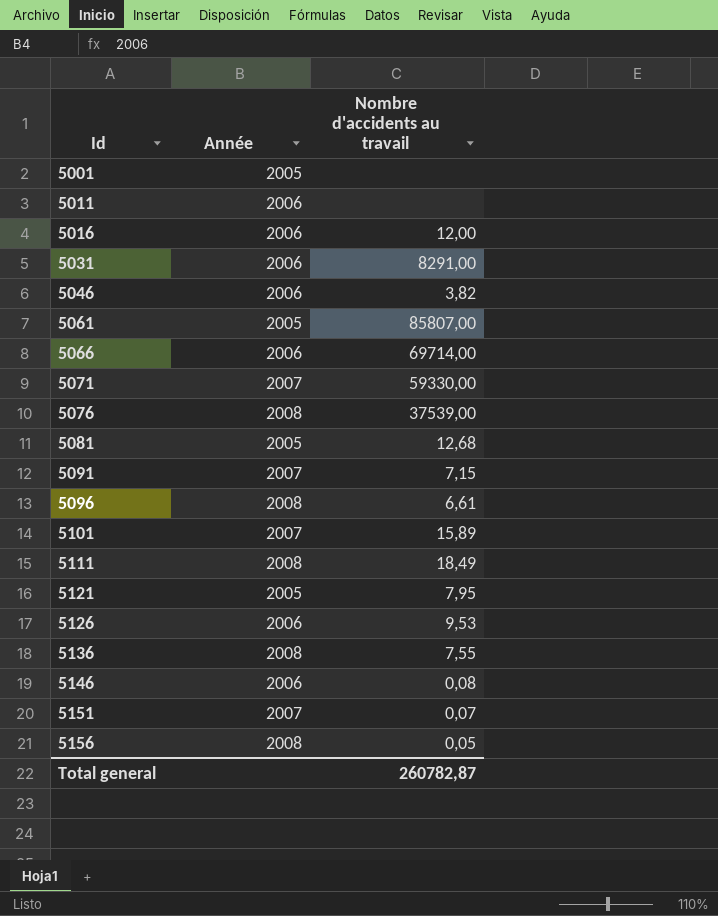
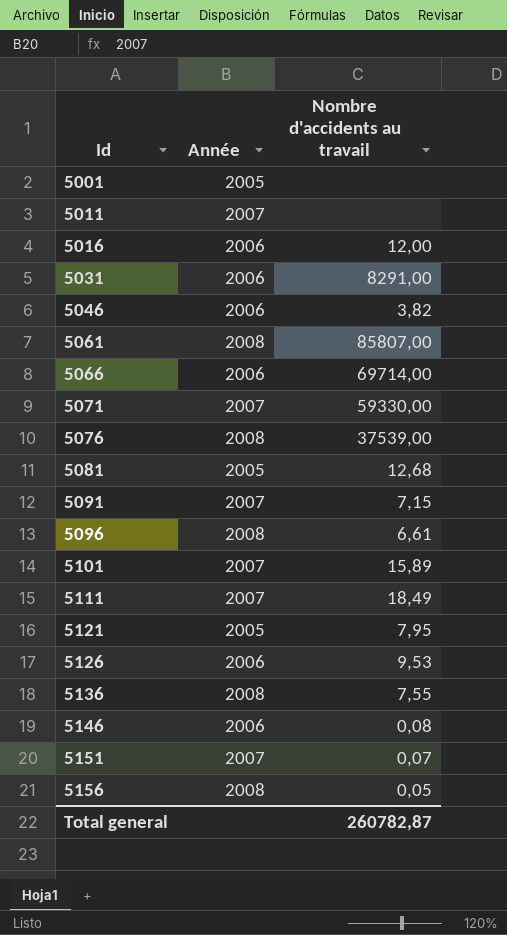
5011 | Année: 2006 -> 2007
5061 | Année: 2005 -> 2008
5111 | Année: 2008 -> 2007

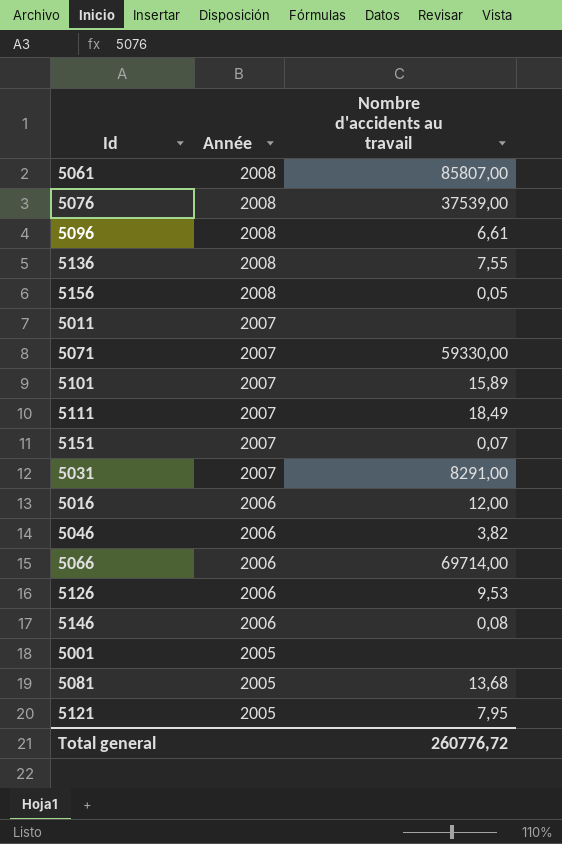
row order: Id ascending -> Année descending
row 5091: 2007 | 7,15 -> none
5031 | Année: 2006 -> 2007
5081 | Nombre d'accidents au travail: 12,68 -> 13,68
Total general | Nombre d'accidents au travail: 260782,87 -> 260776,72

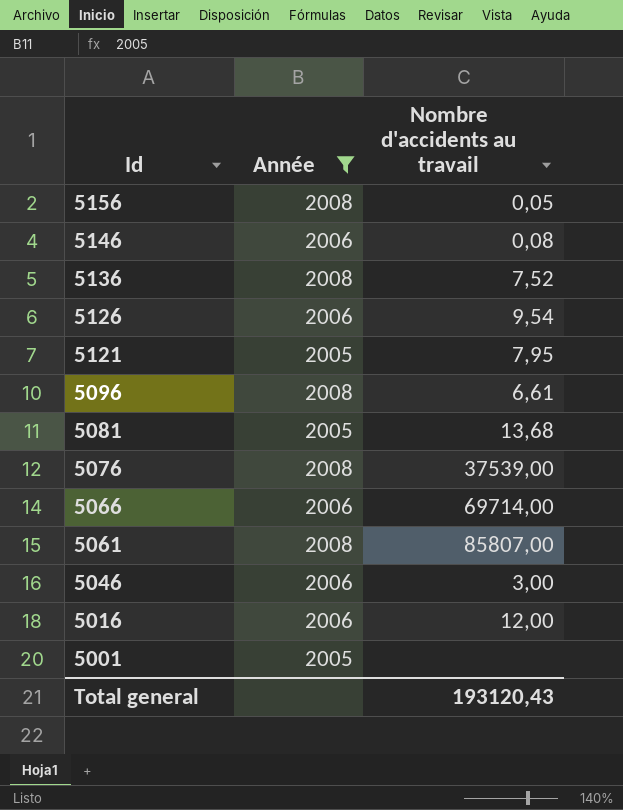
filter: none -> Année != 2007
row order: Année descending -> Id descending
5136 | Nombre d'accidents au travail: 7,55 -> 7,52
5126 | Nombre d'accidents au travail: 9,53 -> 9,54
5046 | Nombre d'accidents au travail: 3,82 -> 3,00
Total general | Nombre d'accidents au travail: 260776,72 -> 193120,43

